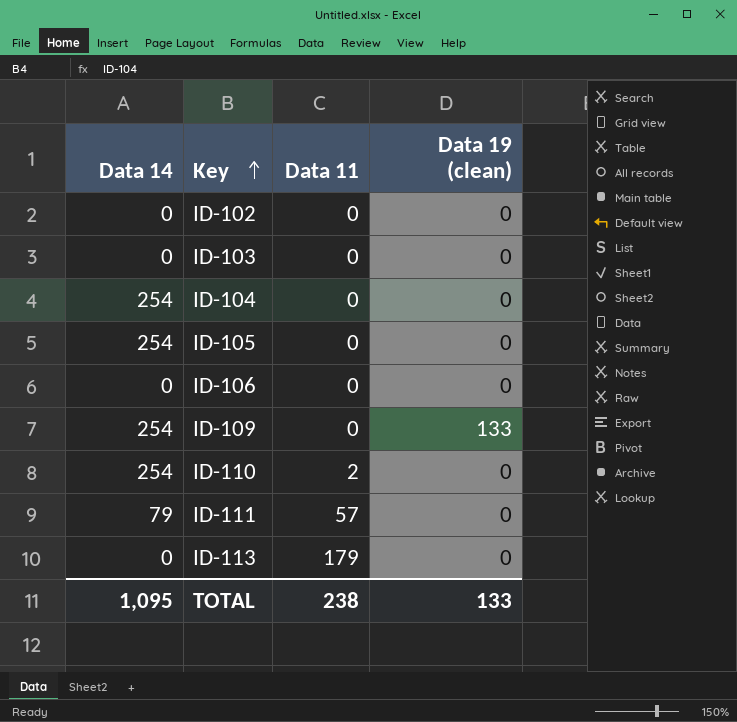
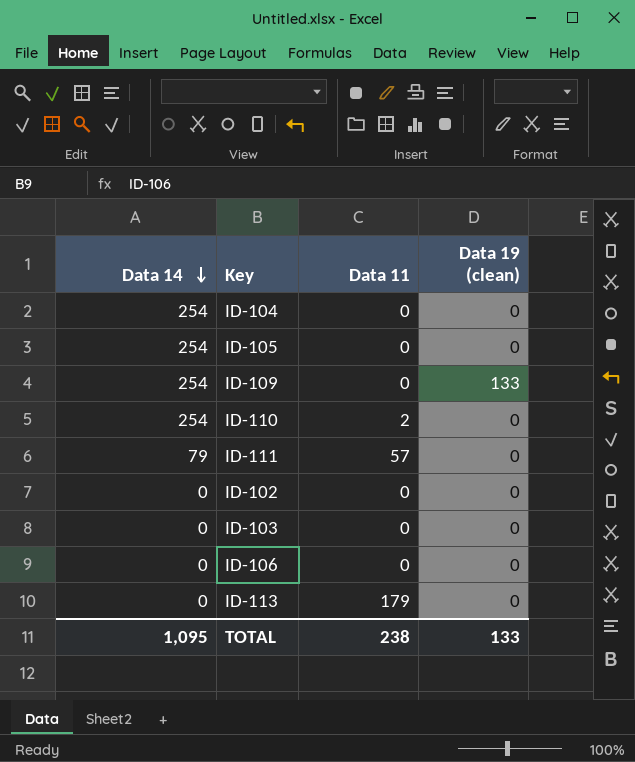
row order: Key ascending -> Data 14 descending

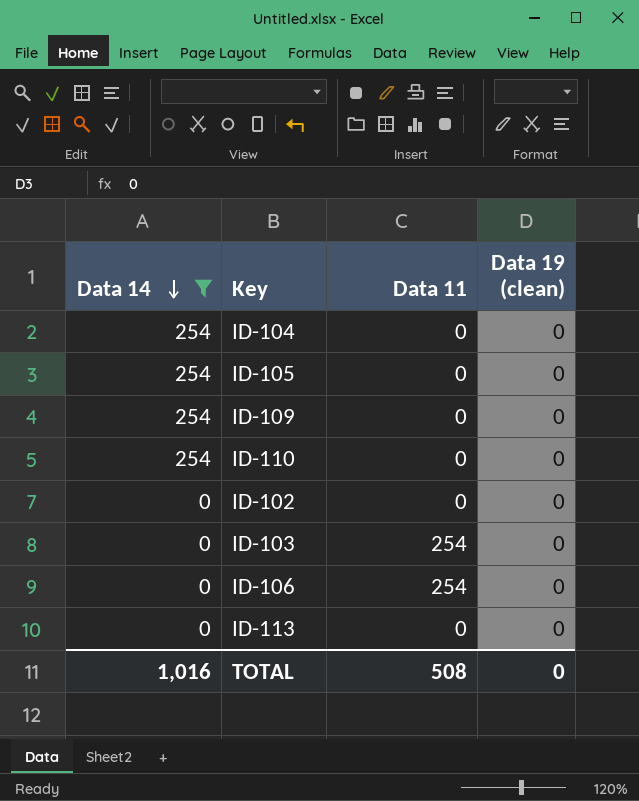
filter: none -> Data 14 != 79
ID-109 | Data 19 (clean): 133 -> 0
ID-110 | Data 11: 2 -> 0
ID-103 | Data 11: 0 -> 254
ID-106 | Data 11: 0 -> 254
ID-113 | Data 11: 179 -> 0
TOTAL | Data 14: 1,095 -> 1,016
TOTAL | Data 11: 238 -> 508
TOTAL | Data 19 (clean): 133 -> 0

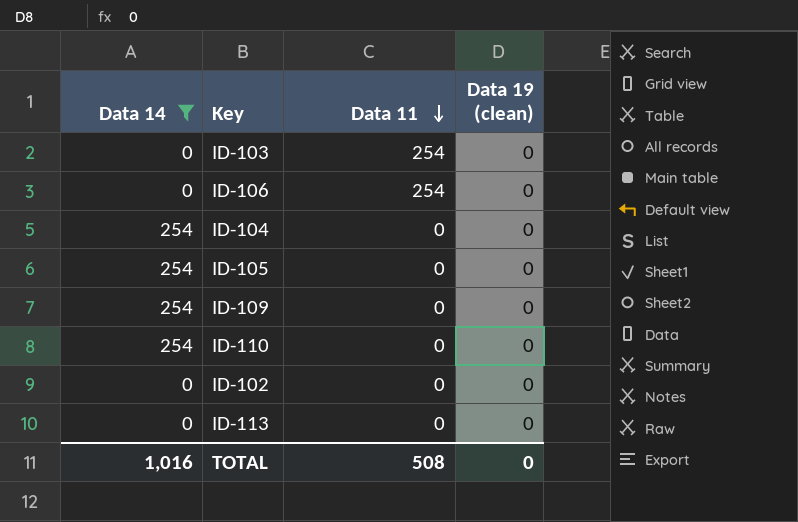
row order: Data 14 descending -> Data 11 descending

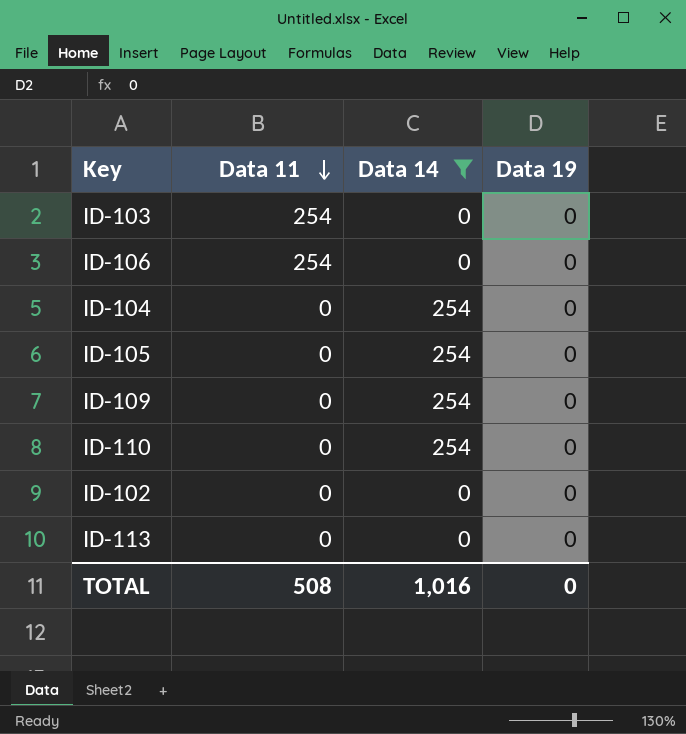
column Data 14 | position: 1 -> 3
column name: Data 19 (clean) -> Data 19

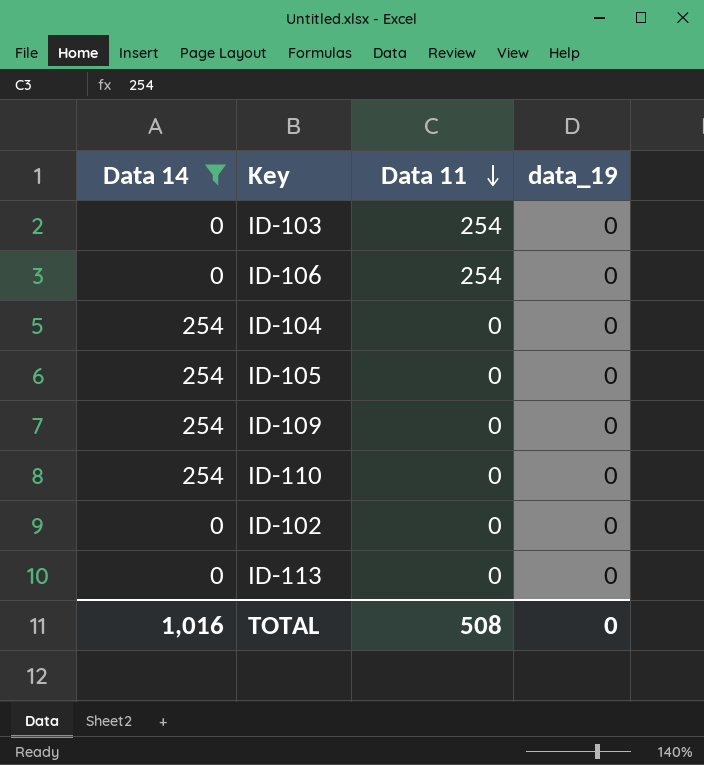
column Data 14 | position: 3 -> 1
column name: Data 19 -> data_19

